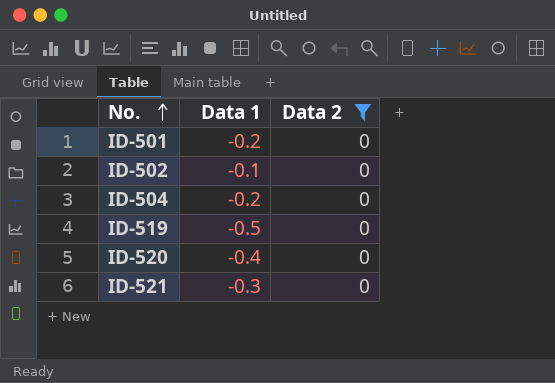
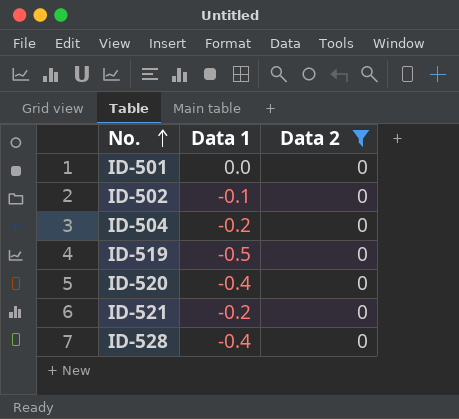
ID-501 | Data 1: -0.2 -> 0.0
ID-521 | Data 1: -0.3 -> -0.2
row ID-528: none -> -0.4 | 0

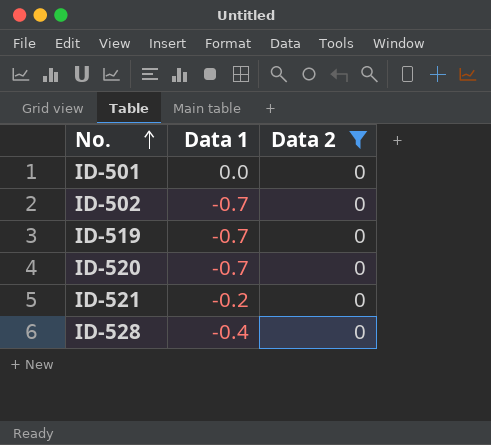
row ID-504: -0.2 | 0 -> none
ID-502 | Data 1: -0.1 -> -0.7
ID-519 | Data 1: -0.5 -> -0.7
ID-520 | Data 1: -0.4 -> -0.7

